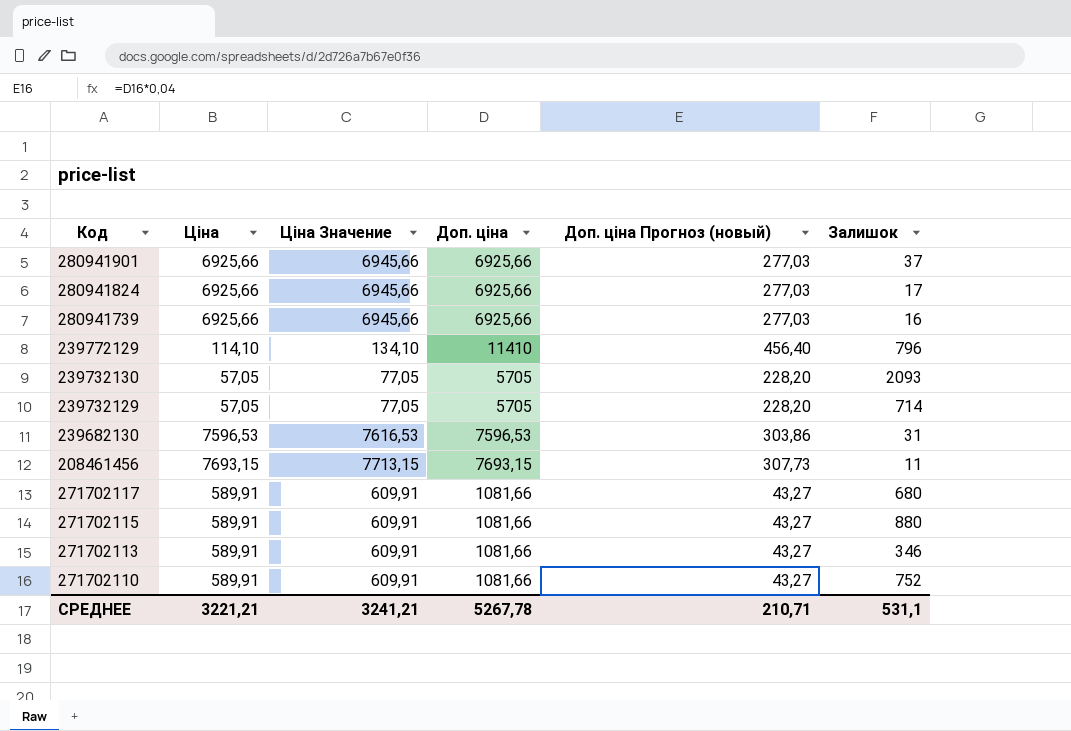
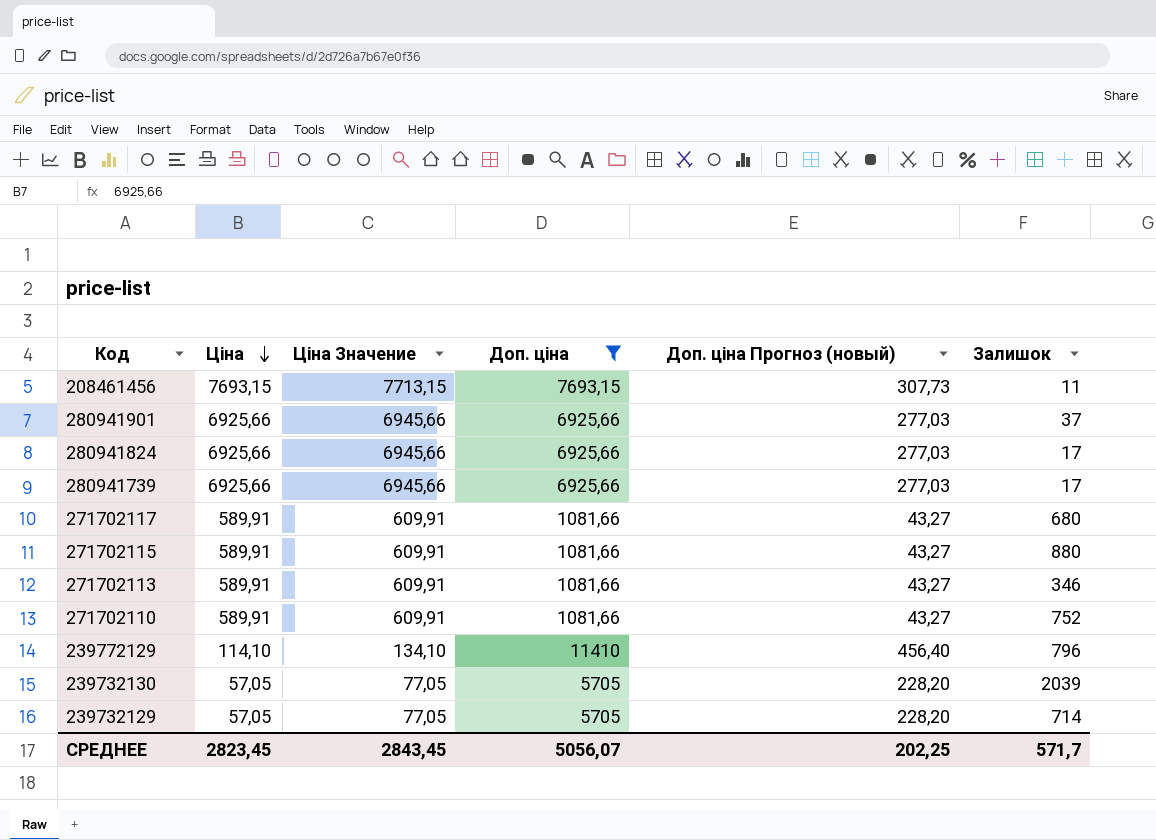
filter: none -> Доп. ціна != 7596,53
row order: none -> Ціна descending
280941739 | Залишок: 16 -> 17
239732130 | Залишок: 2093 -> 2039
СРЕДНЕЕ | Ціна: 3221,21 -> 2823,45
СРЕДНЕЕ | Ціна Значение: 3241,21 -> 2843,45
СРЕДНЕЕ | Доп. ціна: 5267,78 -> 5056,07
СРЕДНЕЕ | Доп. ціна Прогноз (новый): 210,71 -> 202,25
СРЕДНЕЕ | Залишок: 531,1 -> 571,7

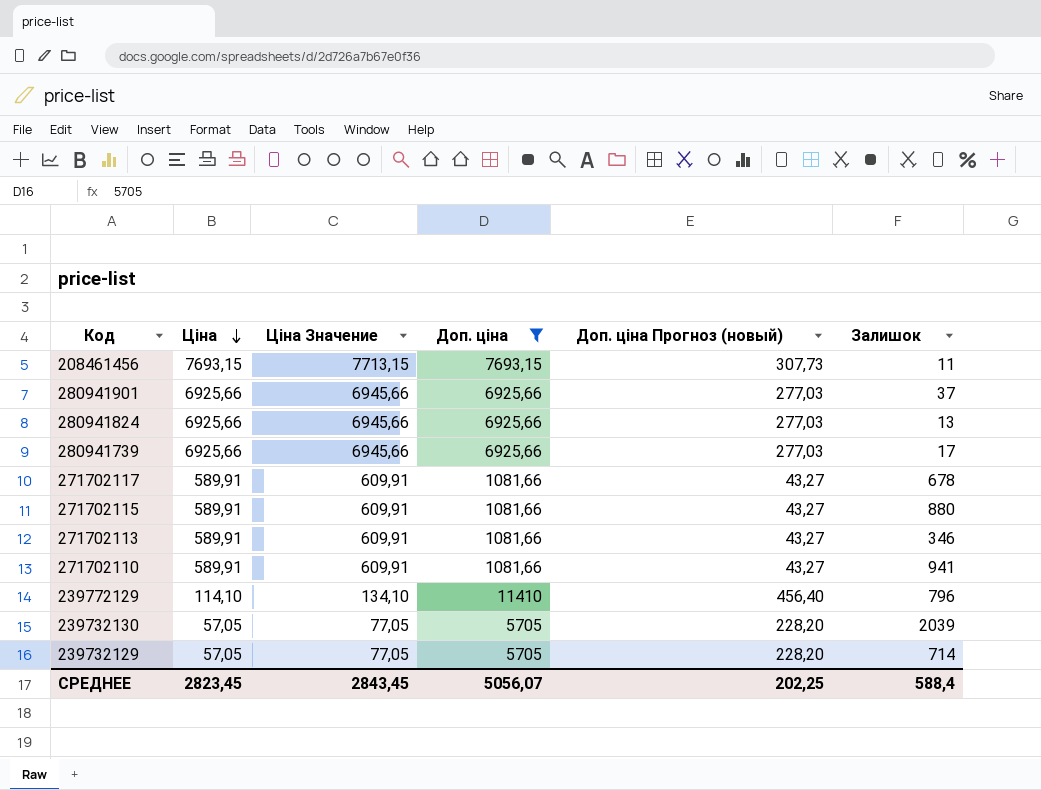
280941824 | Залишок: 17 -> 13
271702117 | Залишок: 680 -> 678
271702110 | Залишок: 752 -> 941
СРЕДНЕЕ | Залишок: 571,7 -> 588,4

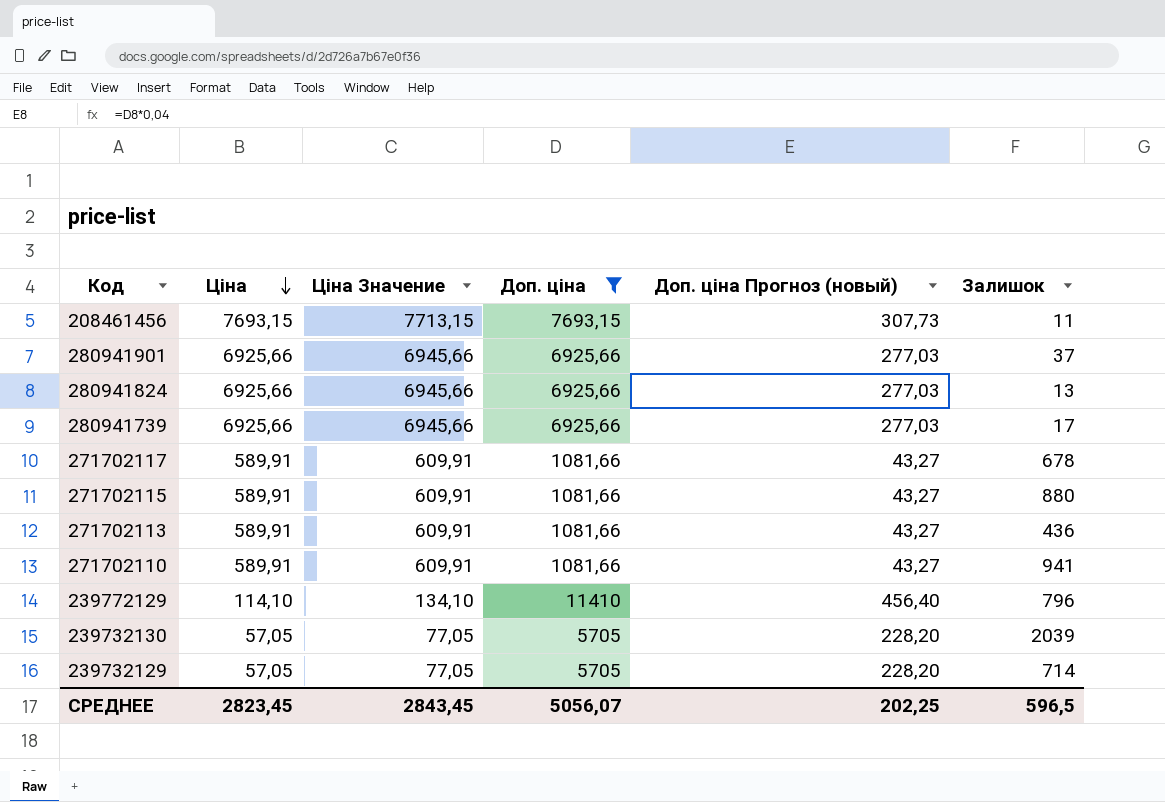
271702113 | Залишок: 346 -> 436
СРЕДНЕЕ | Залишок: 588,4 -> 596,5

